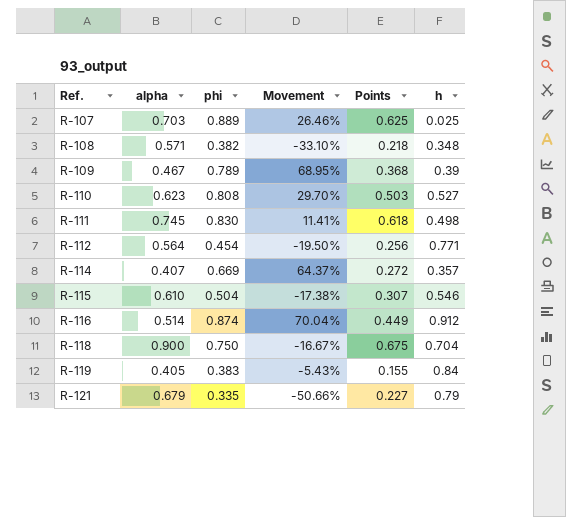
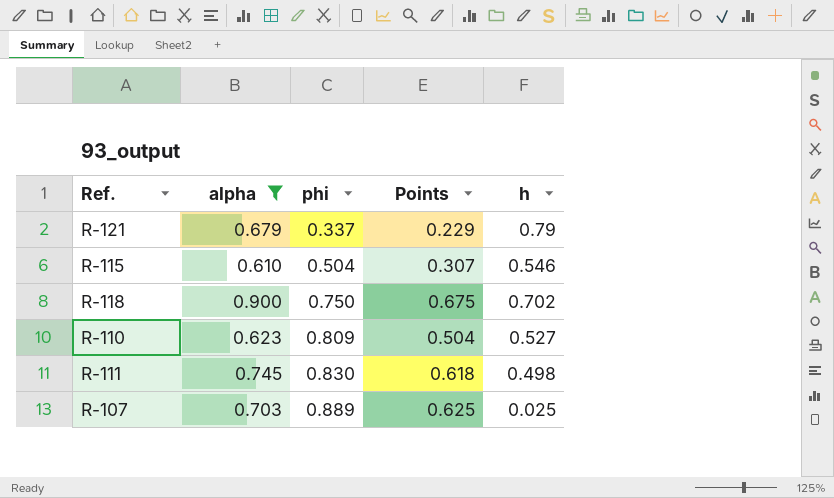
filter: none -> alpha >= 0.610
row order: Ref. ascending -> phi ascending
column Movement | formula: ([phi] - [alpha]) / [alpha] -> none
R-121 | phi: 0.335 -> 0.337
R-121 | Points: 0.227 -> 0.229
R-118 | h: 0.704 -> 0.702
R-110 | phi: 0.808 -> 0.809
R-110 | Points: 0.503 -> 0.504

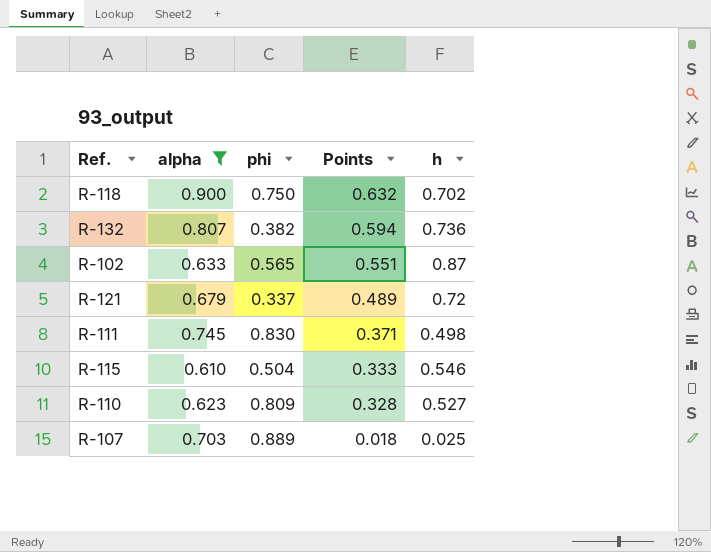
row order: phi ascending -> Points descending
column Points | formula: [alpha] * [phi] -> [alpha] * [h]
row R-132: none -> 0.807 | 0.382 | 0.594 | 0.736
row R-102: none -> 0.633 | 0.565 | 0.551 | 0.87
R-121 | h: 0.79 -> 0.72

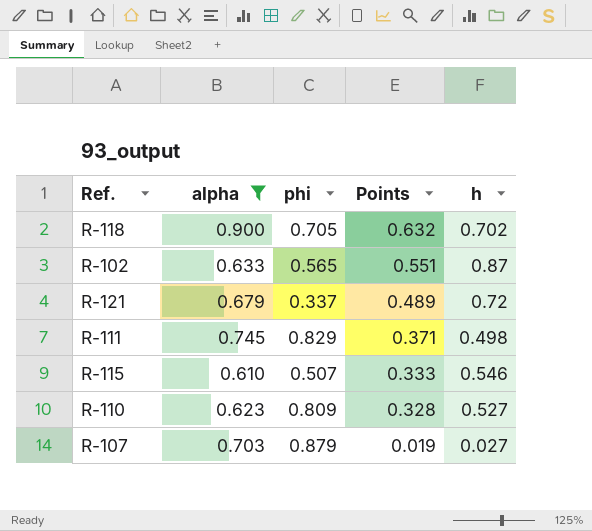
row R-132: 0.807 | 0.382 | 0.594 | 0.736 -> none
R-118 | phi: 0.750 -> 0.705
R-111 | phi: 0.830 -> 0.829
R-115 | phi: 0.504 -> 0.507
R-107 | phi: 0.889 -> 0.879
R-107 | Points: 0.018 -> 0.019
R-107 | h: 0.025 -> 0.027

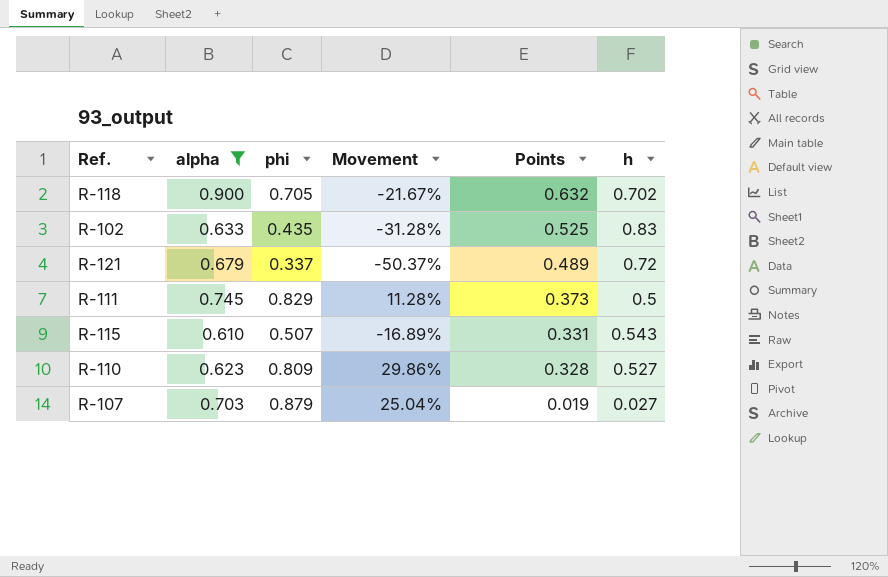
column Movement | formula: none -> ([phi] - [alpha]) / [alpha]
R-102 | phi: 0.565 -> 0.435
R-102 | Points: 0.551 -> 0.525
R-102 | h: 0.87 -> 0.83
R-111 | Points: 0.371 -> 0.373
R-111 | h: 0.498 -> 0.5
R-115 | Points: 0.333 -> 0.331
R-115 | h: 0.546 -> 0.543

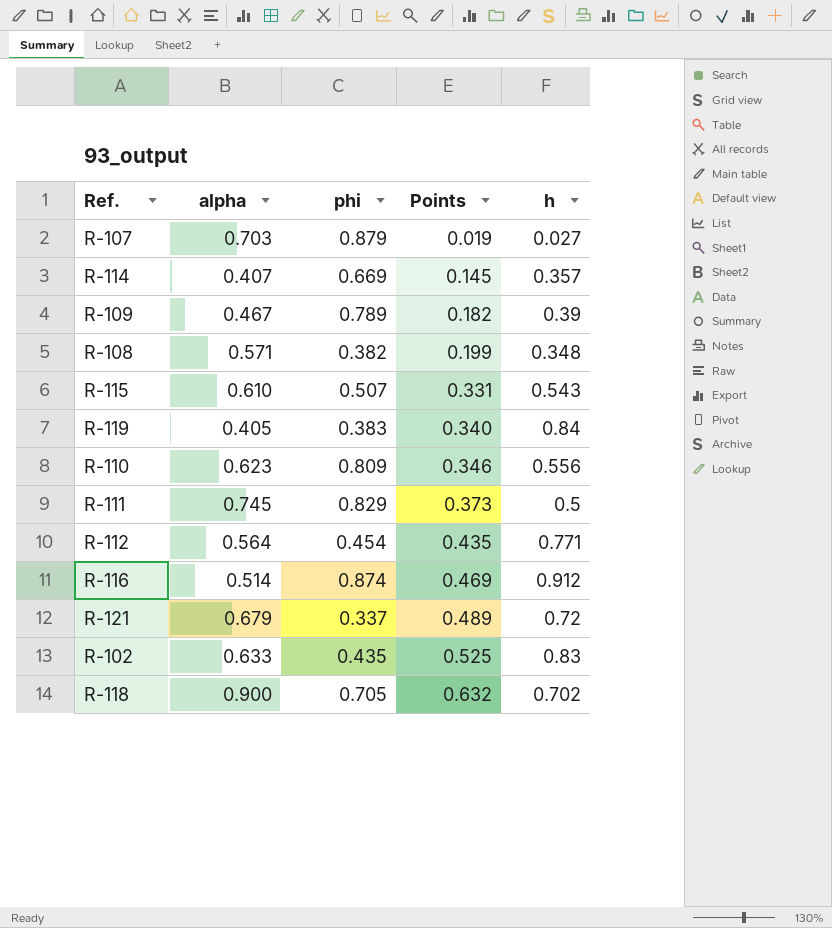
filter: alpha >= 0.610 -> none
row order: Points descending -> Points ascending
column Movement | formula: ([phi] - [alpha]) / [alpha] -> none
R-110 | Points: 0.328 -> 0.346
R-110 | h: 0.527 -> 0.556

